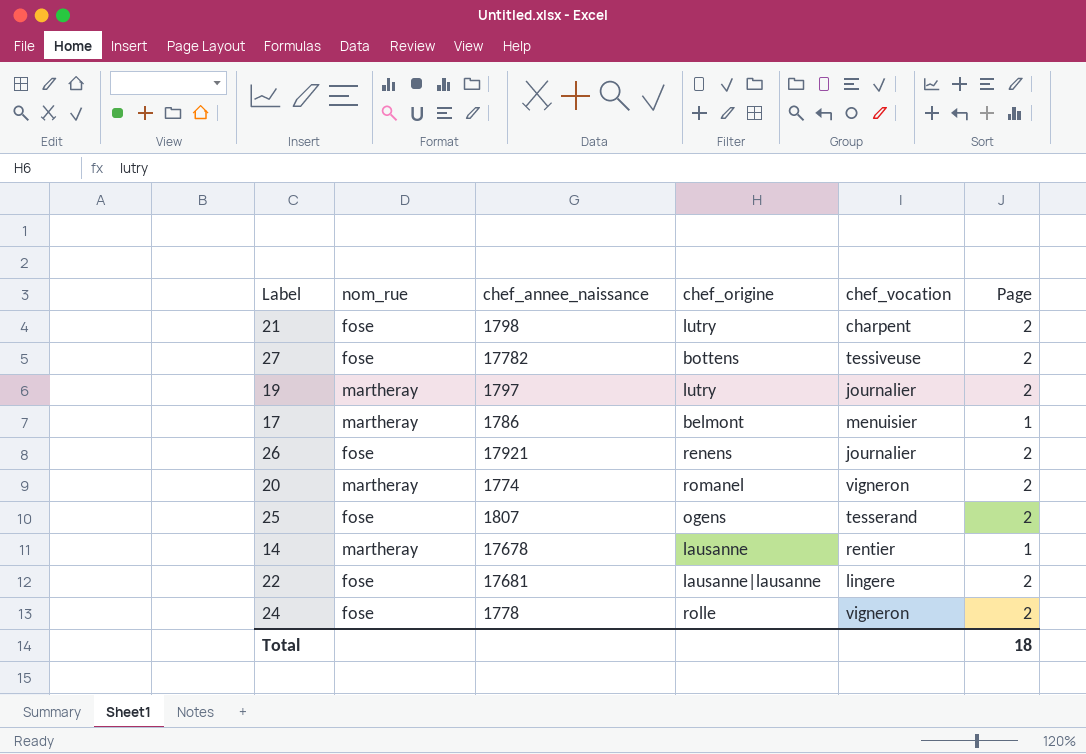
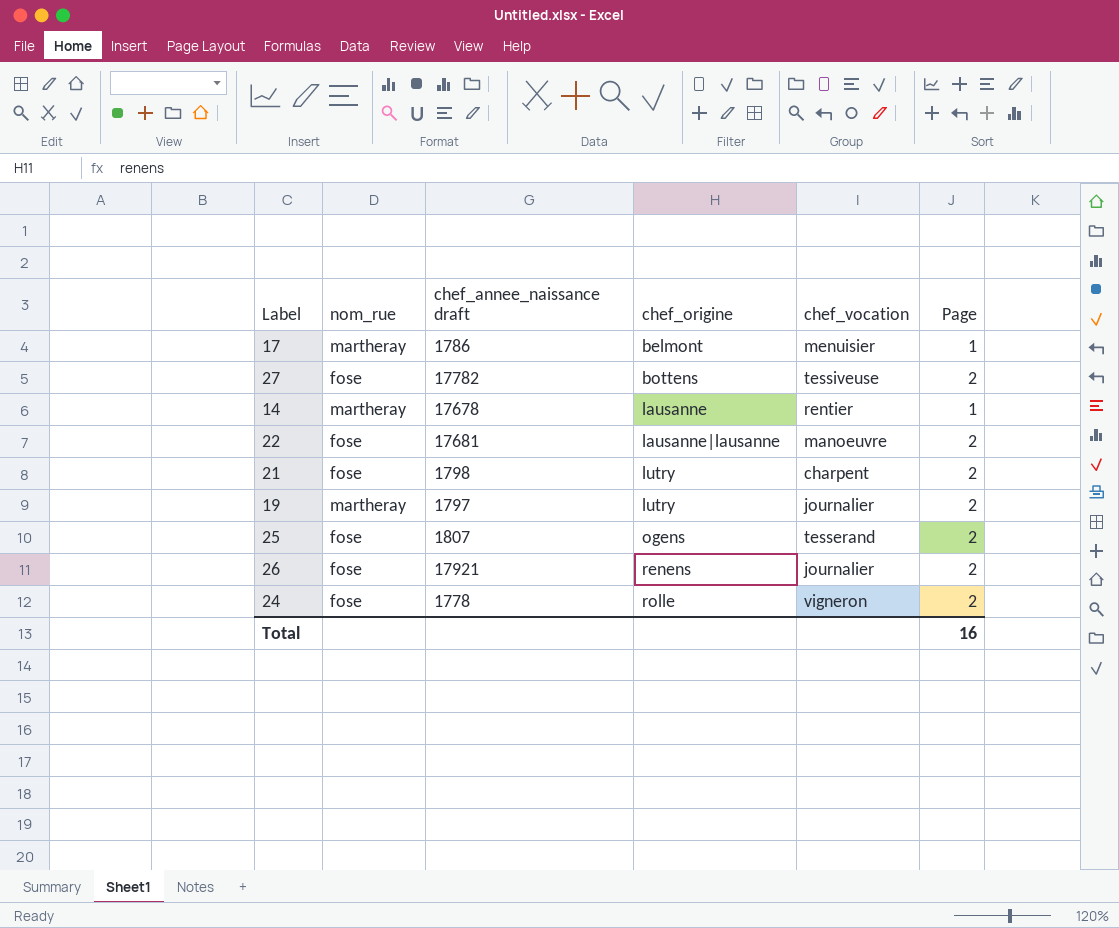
row order: none -> chef_origine ascending
column name: chef_annee_naissance -> chef_annee_naissance draft
row 20: martheray | 1774 | romanel | vigneron | 2 -> none
22 | chef_vocation: lingere -> manoeuvre
Total | Page: 18 -> 16

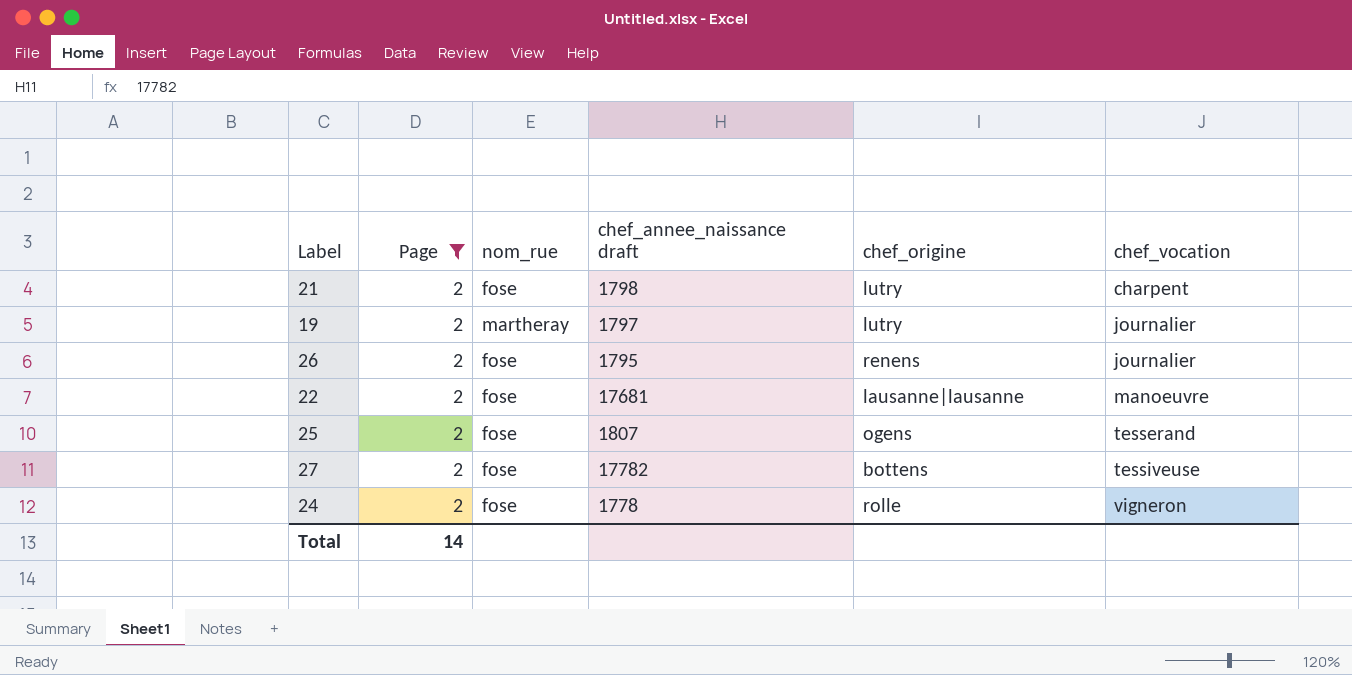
filter: none -> Page = 2
row order: chef_origine ascending -> chef_vocation ascending
column Page | position: 6 -> 2
26 | chef_annee_naissance draft: 17921 -> 1795
Total | Page: 16 -> 14

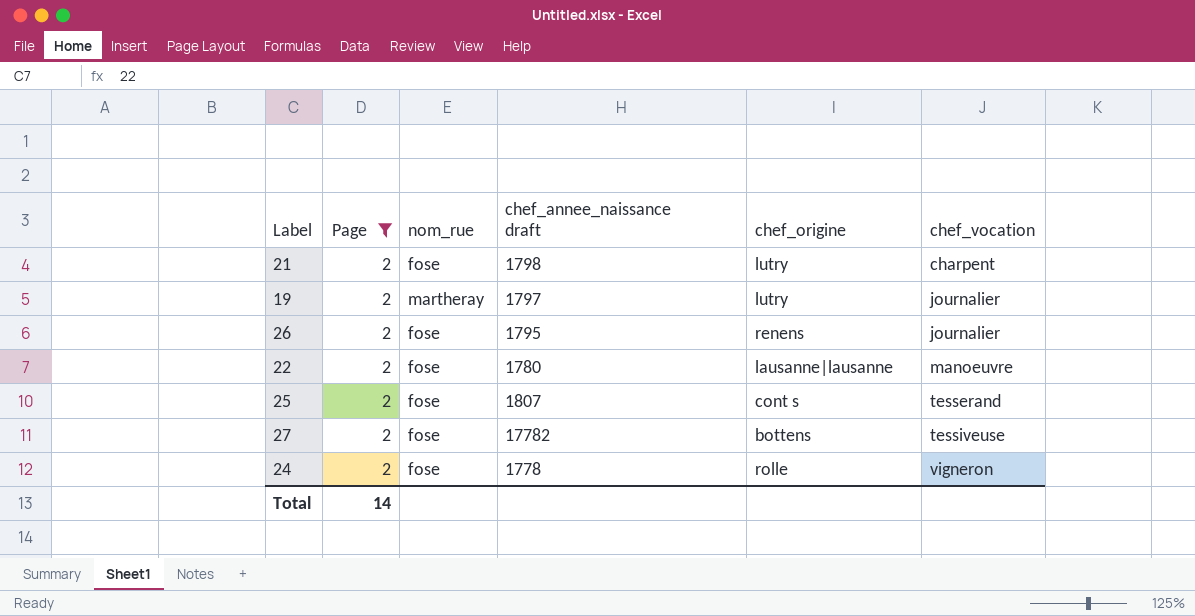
22 | chef_annee_naissance draft: 17681 -> 1780
25 | chef_origine: ogens -> cont s

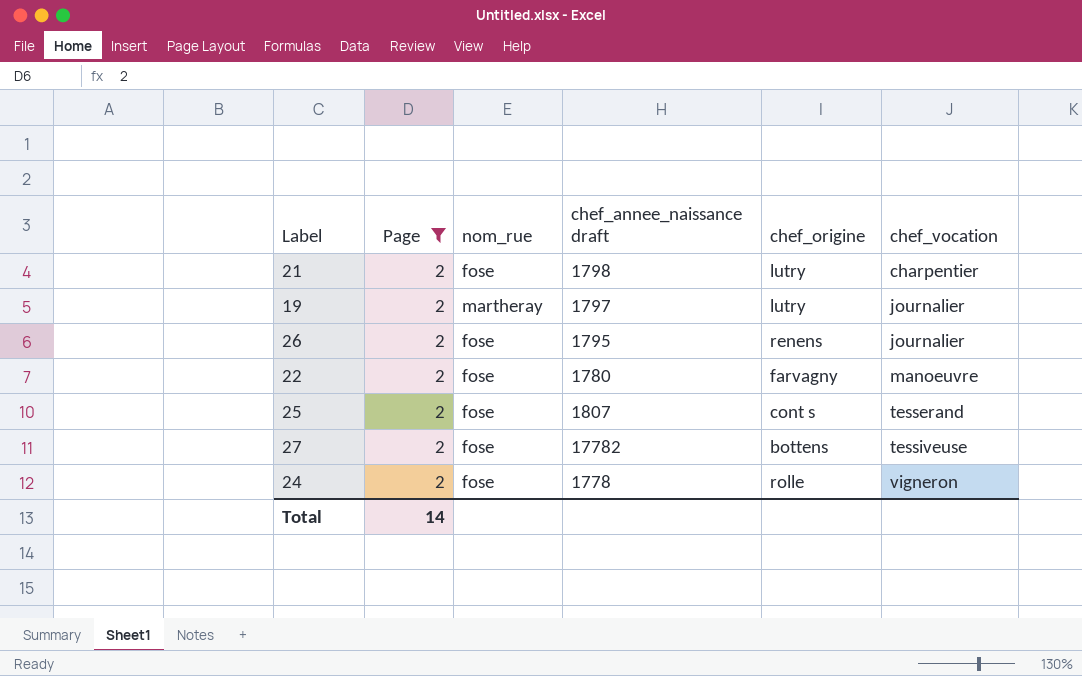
21 | chef_vocation: charpent -> charpentier
22 | chef_origine: lausanne|lausanne -> farvagny

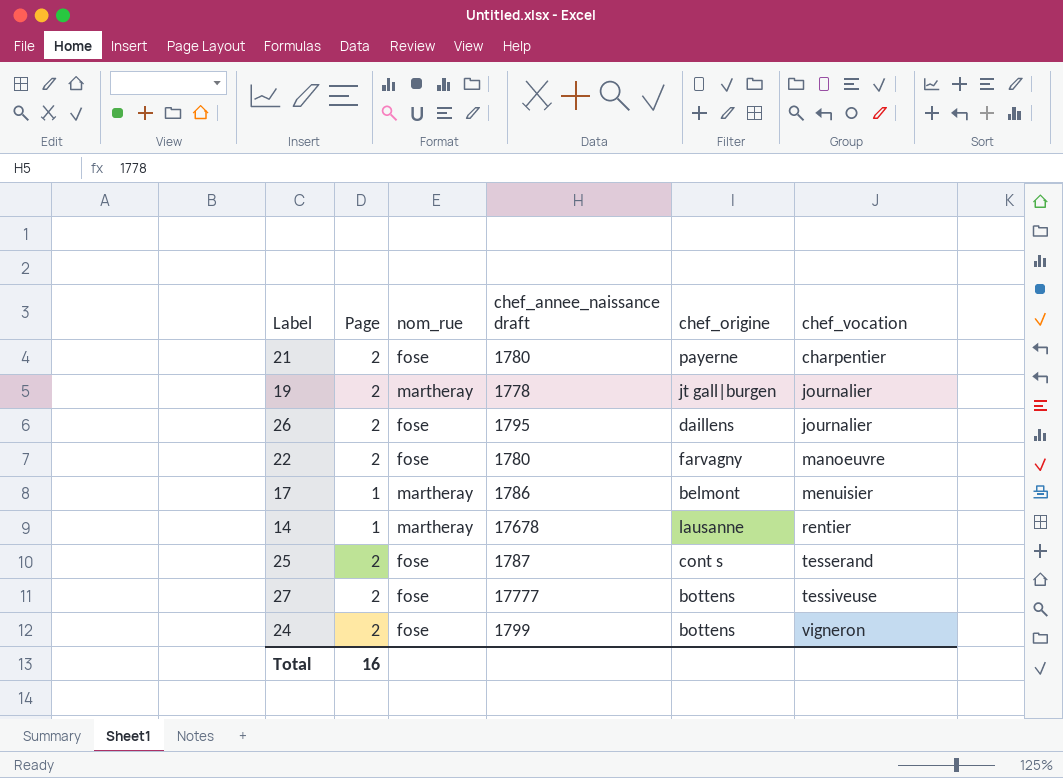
filter: Page = 2 -> none
21 | chef_annee_naissance draft: 1798 -> 1780
21 | chef_origine: lutry -> payerne
19 | chef_annee_naissance draft: 1797 -> 1778
19 | chef_origine: lutry -> jt gall|burgen
26 | chef_origine: renens -> daillens
25 | chef_annee_naissance draft: 1807 -> 1787
27 | chef_annee_naissance draft: 17782 -> 17777
24 | chef_annee_naissance draft: 1778 -> 1799
24 | chef_origine: rolle -> bottens
Total | Page: 14 -> 16

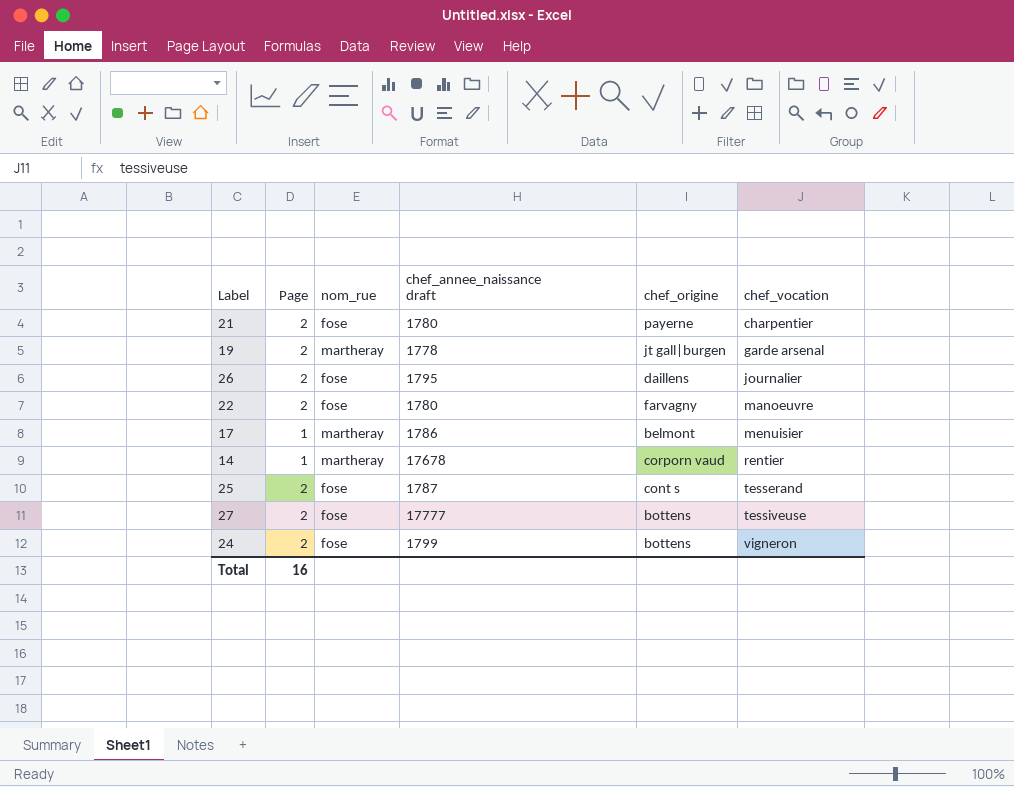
19 | chef_vocation: journalier -> garde arsenal
14 | chef_origine: lausanne -> corporn vaud

